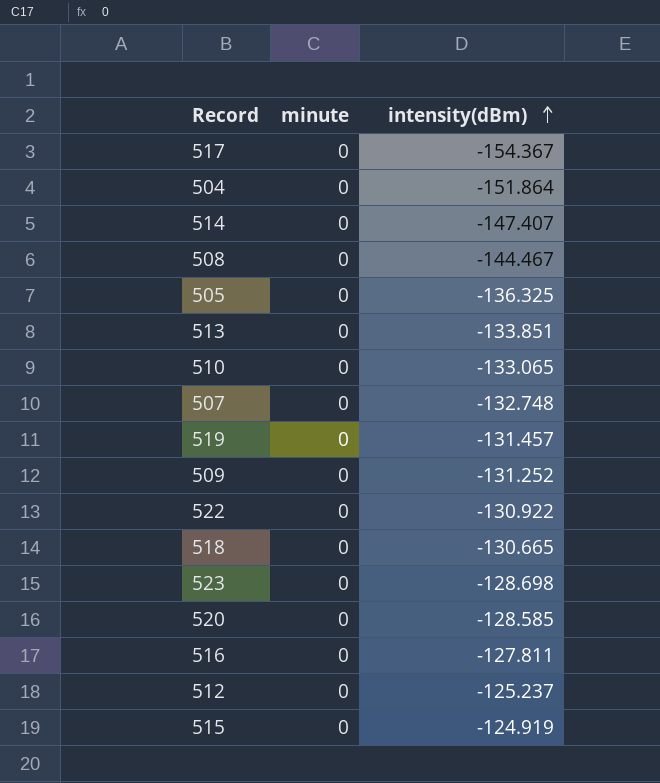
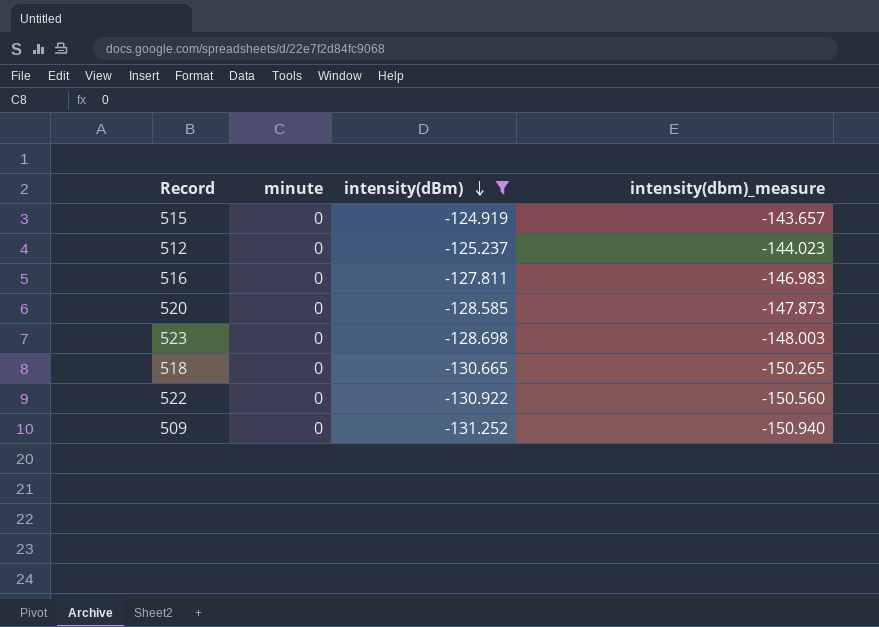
filter: none -> intensity(dBm) >= -131.252
row order: intensity(dBm) ascending -> intensity(dBm) descending
column intensity(dbm)_measure | formula: none -> [intensity(dBm)] * 1.15

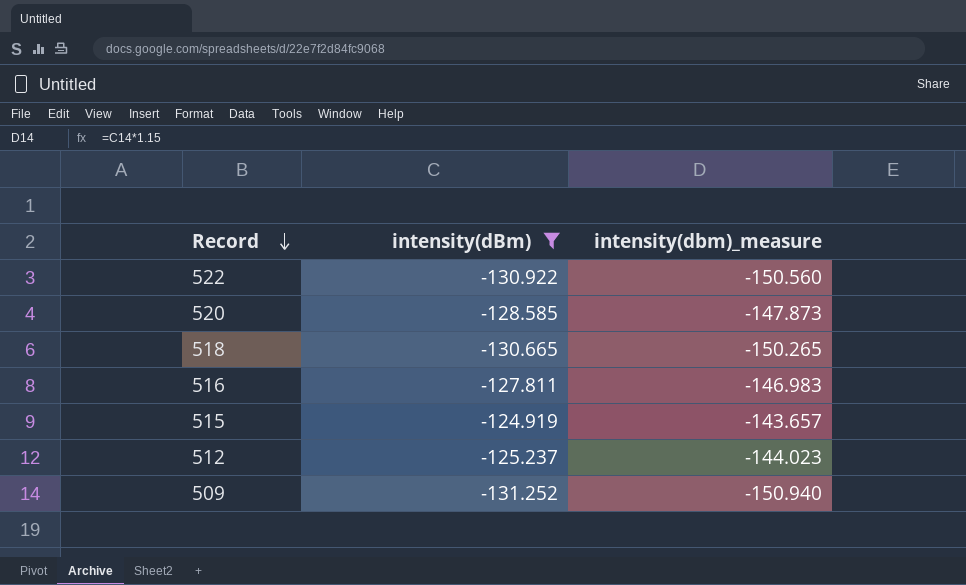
row order: intensity(dBm) descending -> Record descending
column minute | position: 2 -> none
row 523: 0 | -128.698 | -148.003 -> none

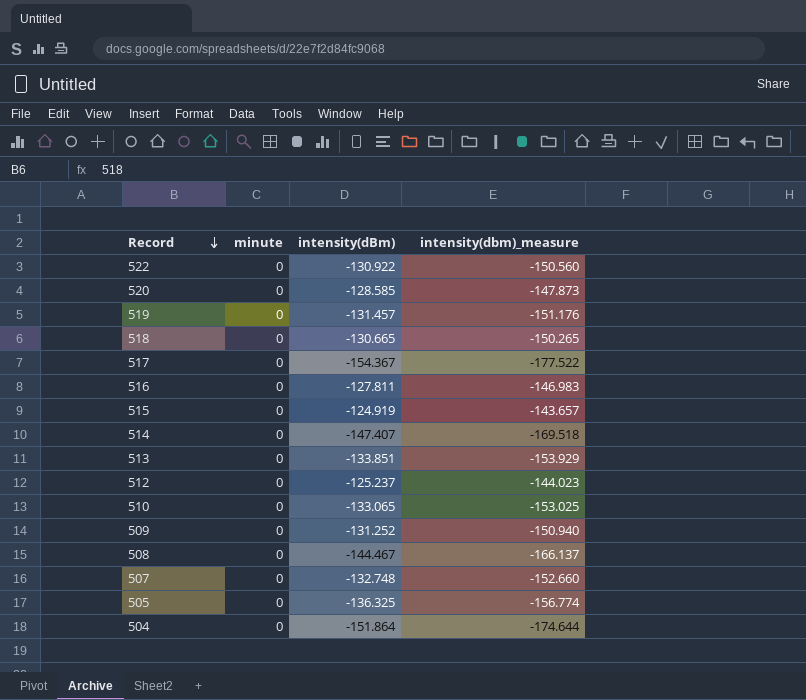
filter: intensity(dBm) >= -131.252 -> none
column minute | position: none -> 2

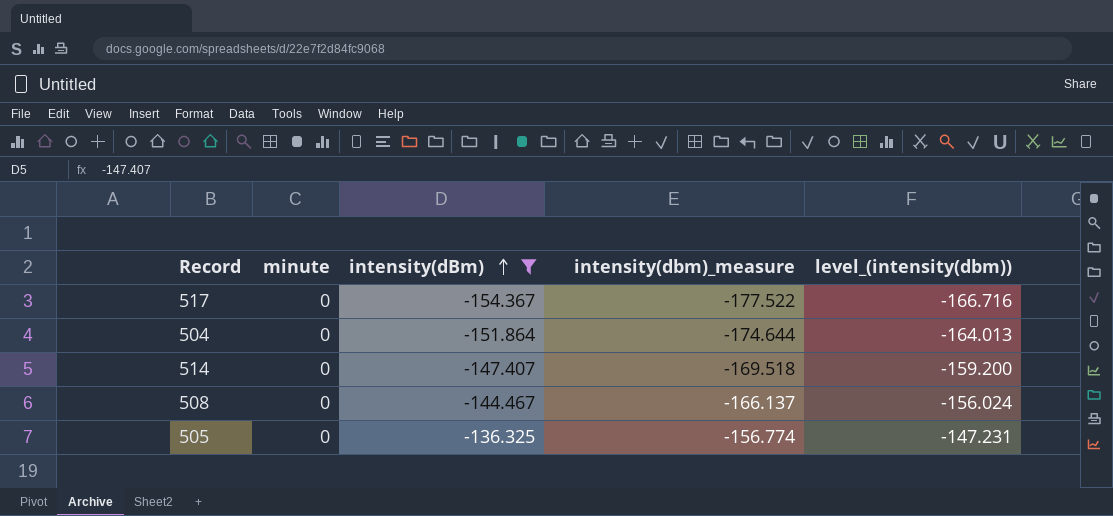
filter: none -> intensity(dBm) <= -136.325
row order: Record descending -> intensity(dBm) ascending
column level_(intensity(dbm)) | formula: none -> [intensity(dBm)] * 1.08

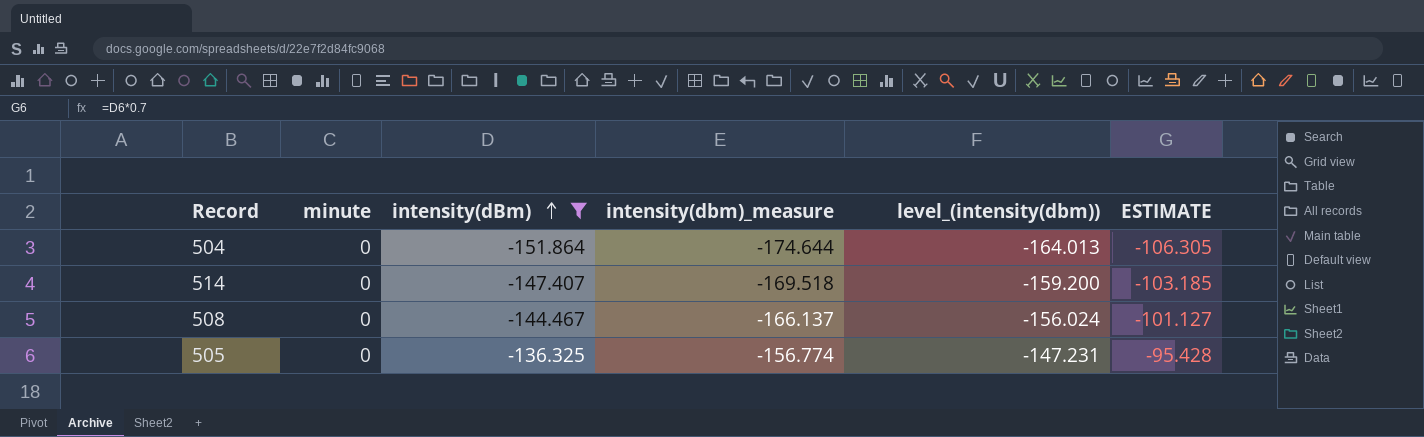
column ESTIMATE | formula: none -> [intensity(dBm)] * 0.7
row 517: 0 | -154.367 | -177.522 | -166.716 -> none

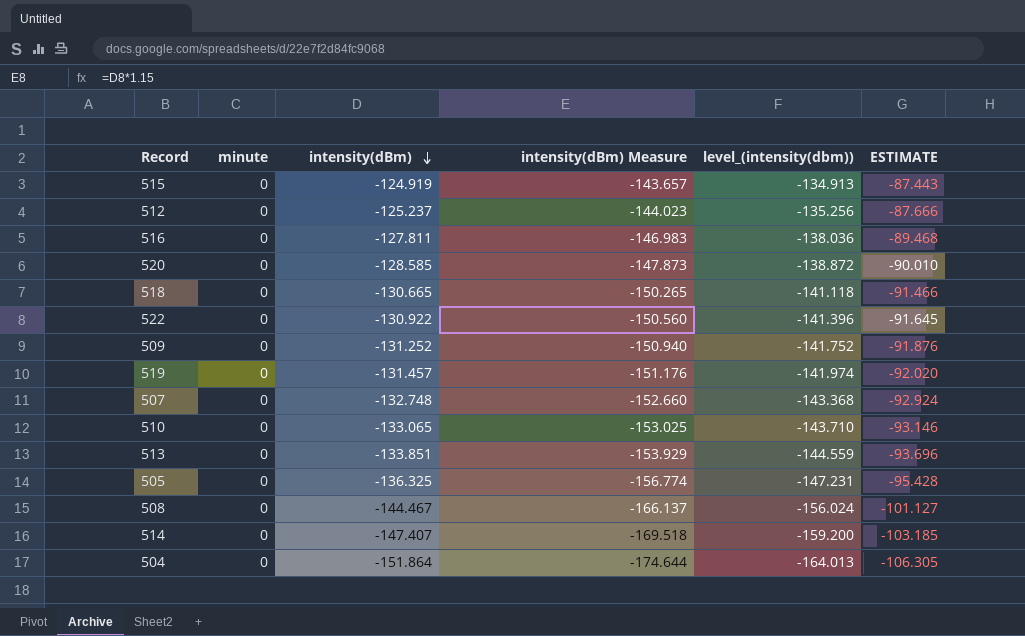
filter: intensity(dBm) <= -136.325 -> none
row order: intensity(dBm) ascending -> intensity(dBm) descending
column name: intensity(dbm)_measure -> intensity(dBm) Measure

